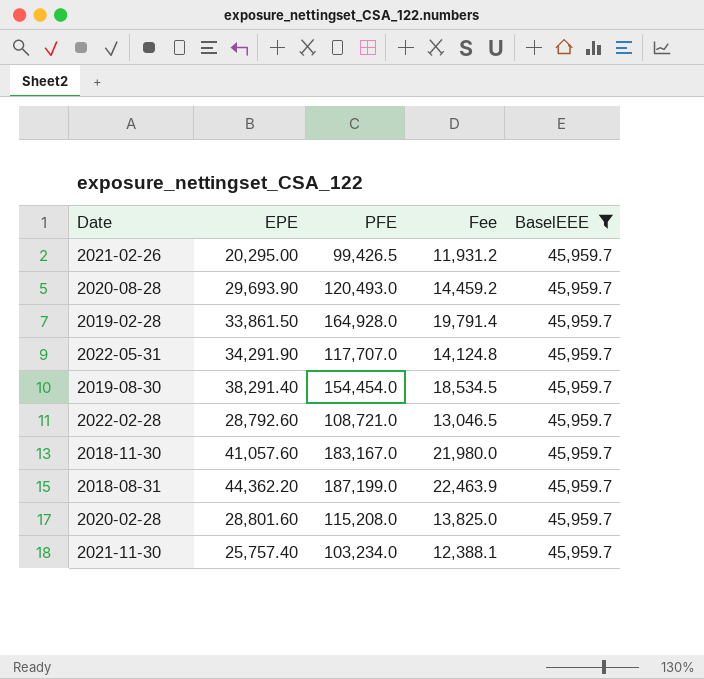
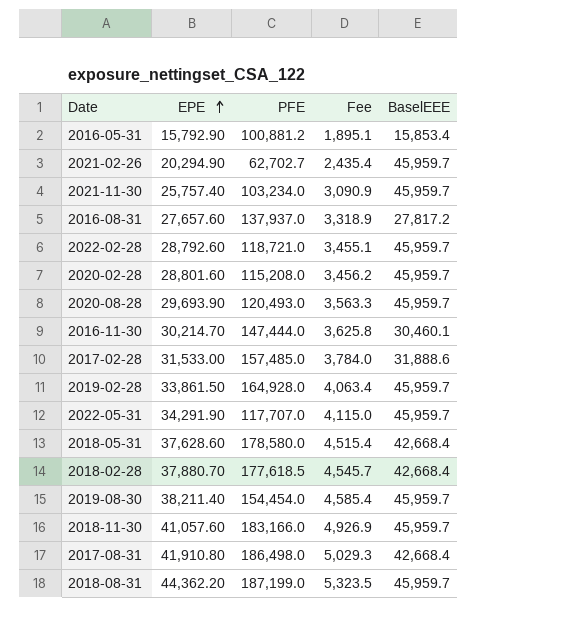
filter: BaselEEE = 45,959.7 -> none
row order: none -> EPE ascending
column Fee | formula: [PFE] * 0.12 -> [EPE] * 0.12
2021-02-26 | EPE: 20,295.00 -> 20,294.90
2021-02-26 | PFE: 99,426.5 -> 62,702.7
2022-02-28 | PFE: 108,721.0 -> 118,721.0
2019-08-30 | EPE: 38,291.40 -> 38,211.40
2018-11-30 | PFE: 183,167.0 -> 183,166.0

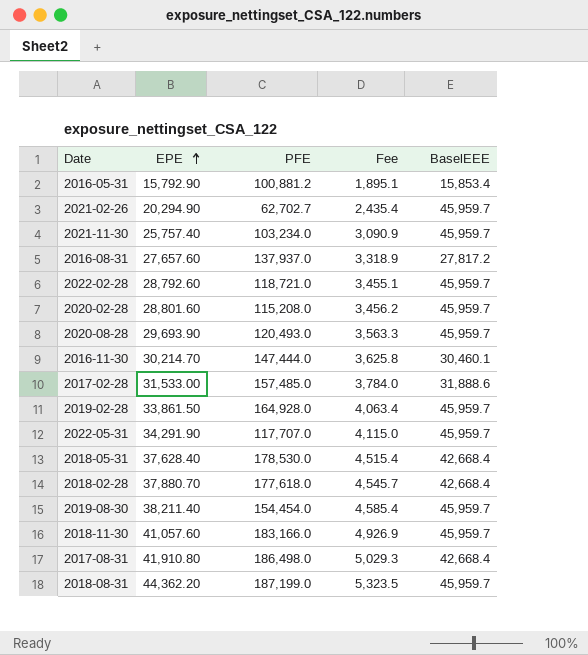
2018-05-31 | EPE: 37,628.60 -> 37,628.40
2018-05-31 | PFE: 178,580.0 -> 178,530.0
2018-02-28 | PFE: 177,618.5 -> 177,618.0

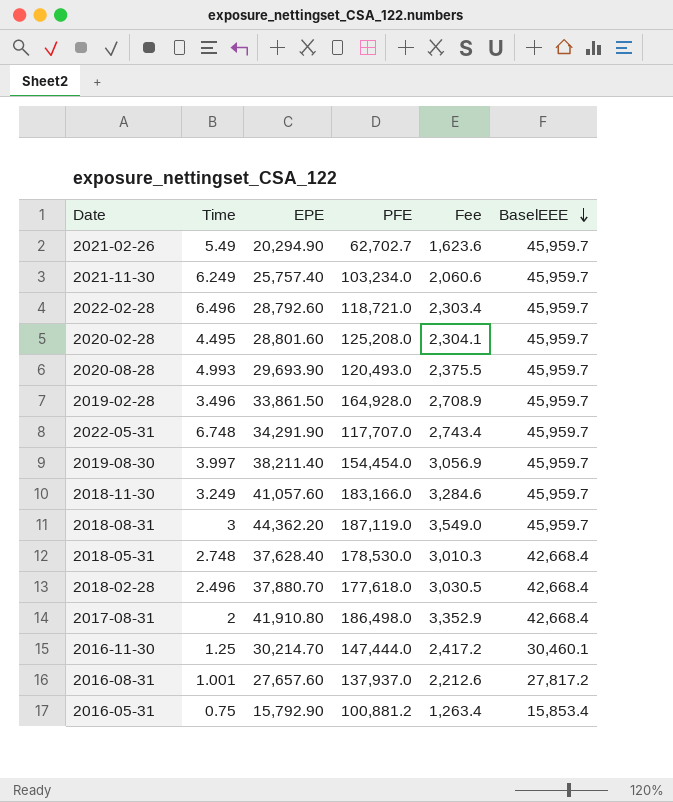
row order: EPE ascending -> BaselEEE descending
column Time | position: none -> 2
column Fee | formula: [EPE] * 0.12 -> [EPE] * 0.08
row 2017-02-28: 31,533.00 | 157,485.0 | 3,784.0 | 31,888.6 -> none
2020-02-28 | PFE: 115,208.0 -> 125,208.0
2018-08-31 | PFE: 187,199.0 -> 187,119.0

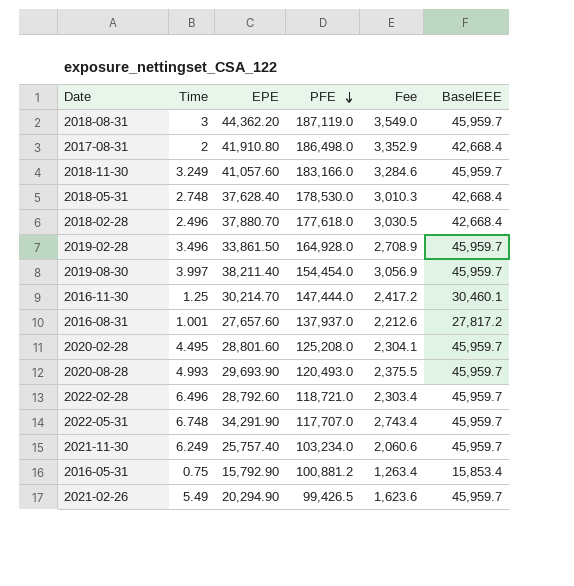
row order: BaselEEE descending -> PFE descending
2021-02-26 | PFE: 62,702.7 -> 99,426.5

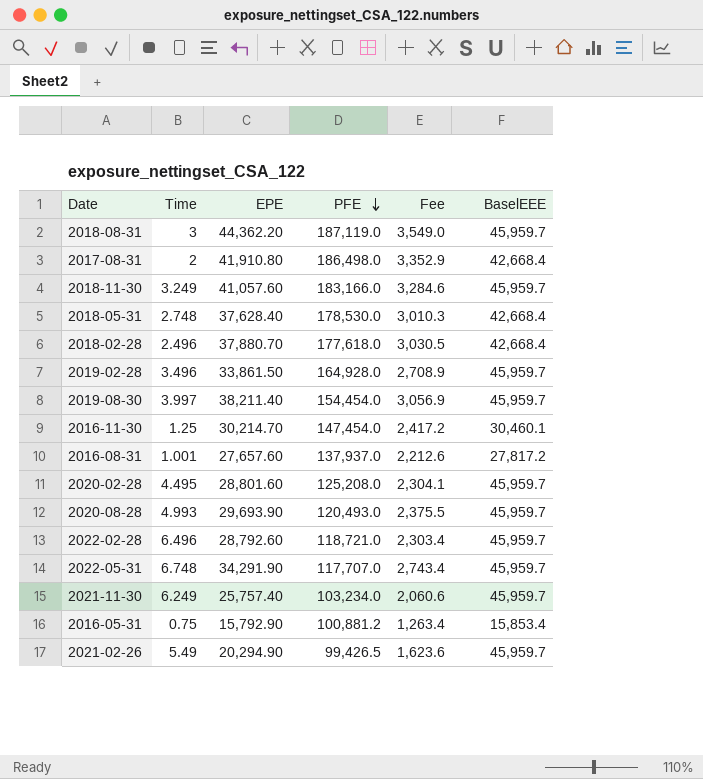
2016-11-30 | PFE: 147,444.0 -> 147,454.0

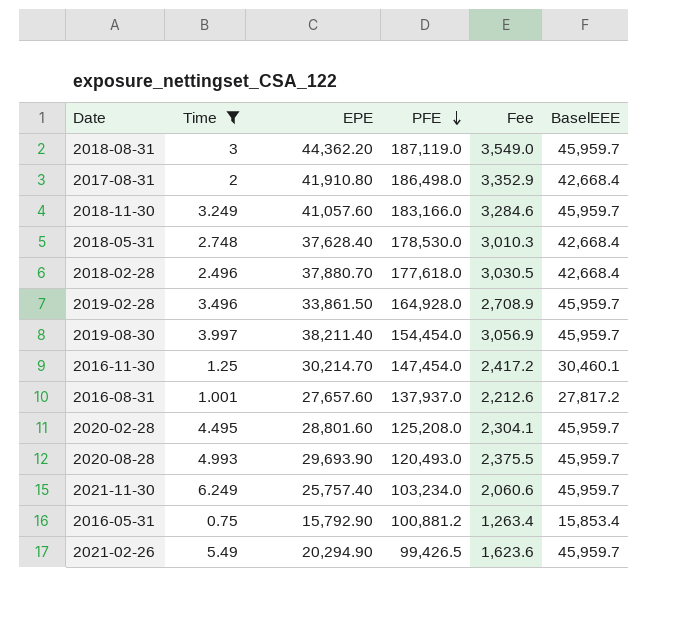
filter: none -> Time <= 6.249

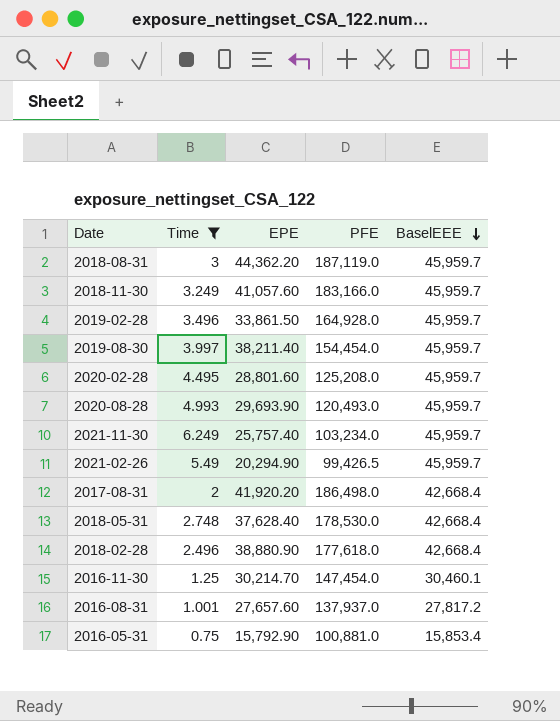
row order: PFE descending -> BaselEEE descending
column Fee | formula: [EPE] * 0.08 -> none
2017-08-31 | EPE: 41,910.80 -> 41,920.20
2018-02-28 | EPE: 37,880.70 -> 38,880.90
2016-05-31 | PFE: 100,881.2 -> 100,881.0

